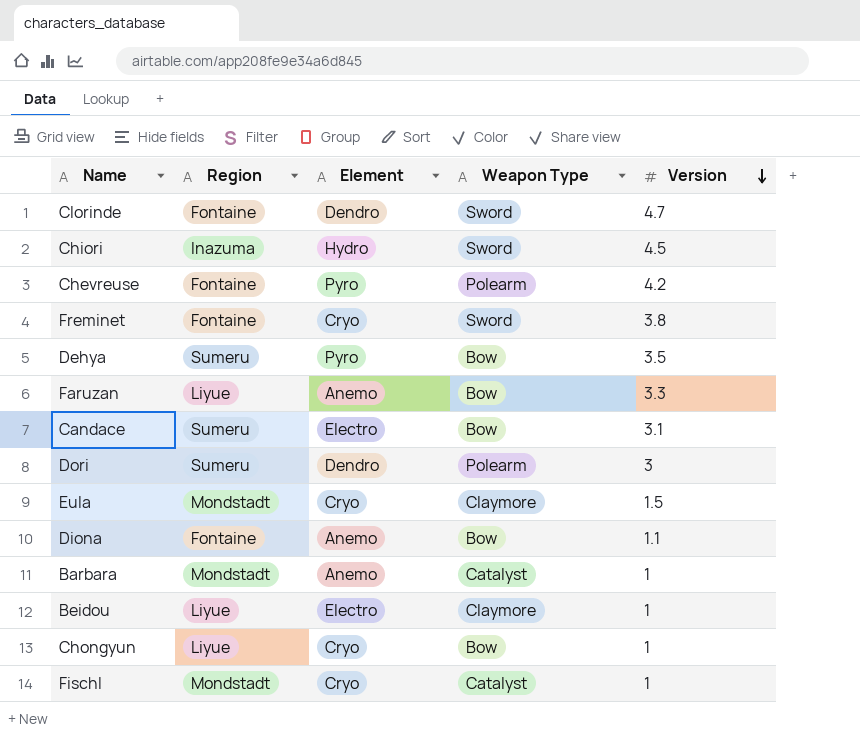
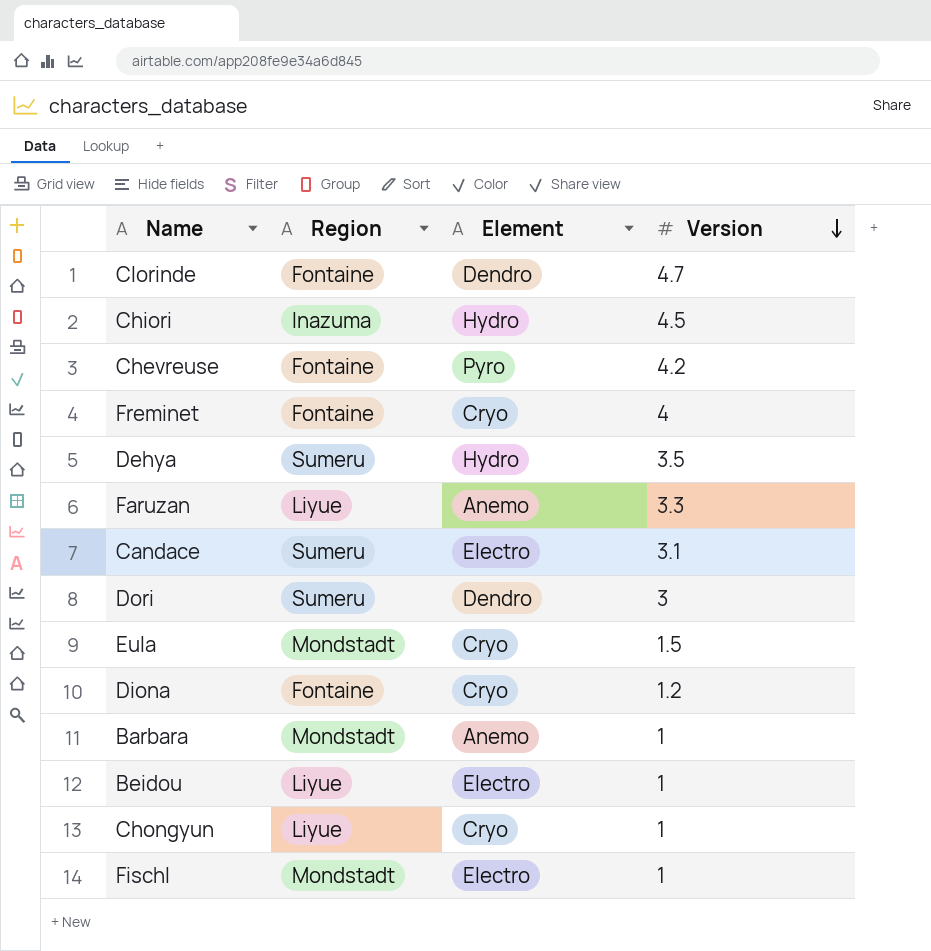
column Weapon Type | position: 4 -> none
Freminet | Version: 3.8 -> 4
Dehya | Element: Pyro -> Hydro
Diona | Element: Anemo -> Cryo
Diona | Version: 1.1 -> 1.2
Fischl | Element: Cryo -> Electro

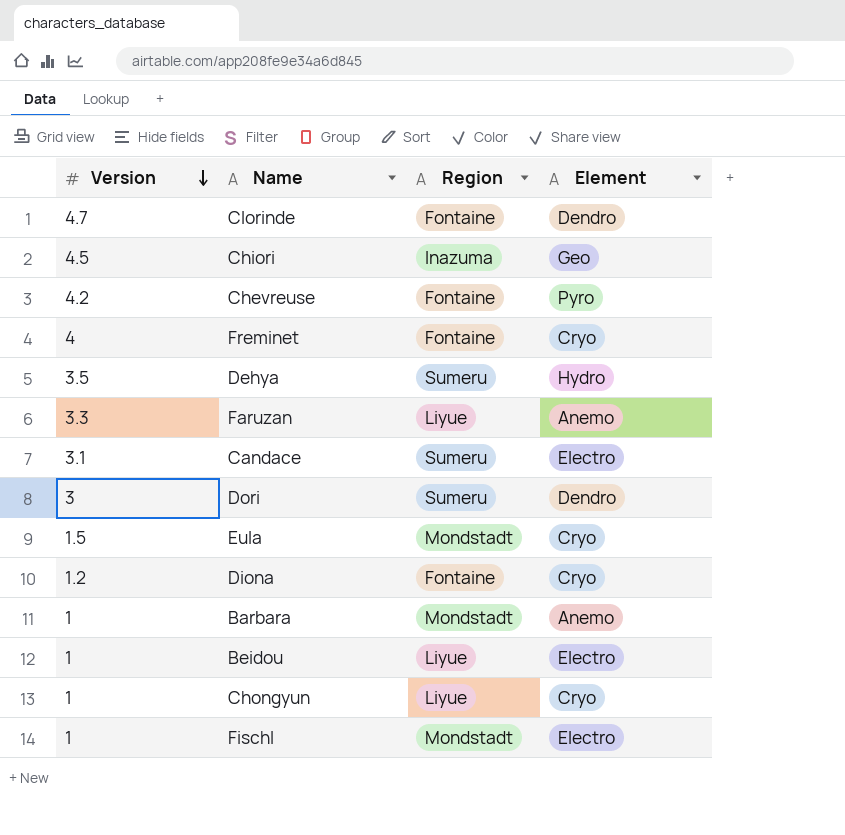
column Version | position: 4 -> 1
Chiori | Element: Hydro -> Geo

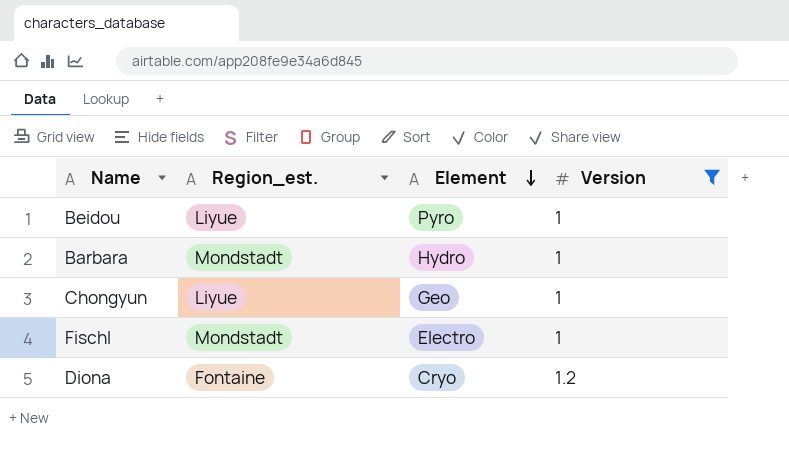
filter: none -> Version <= 1.2
row order: Version descending -> Element descending
column name: Region -> Region_est.
column Version | position: 1 -> 4
Beidou | Element: Electro -> Pyro
Barbara | Element: Anemo -> Hydro
Chongyun | Element: Cryo -> Geo

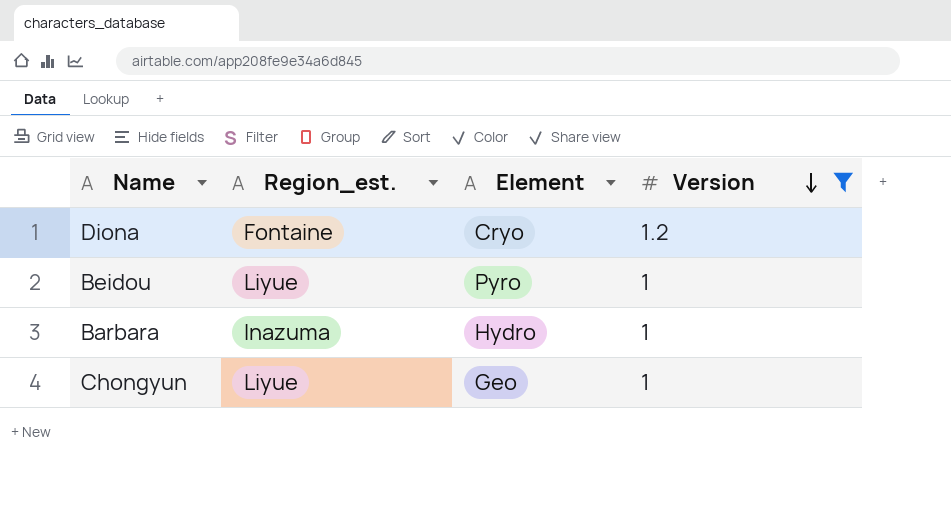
row order: Element descending -> Version descending
row Fischl: Mondstadt | Electro | 1 -> none
Barbara | Region_est.: Mondstadt -> Inazuma

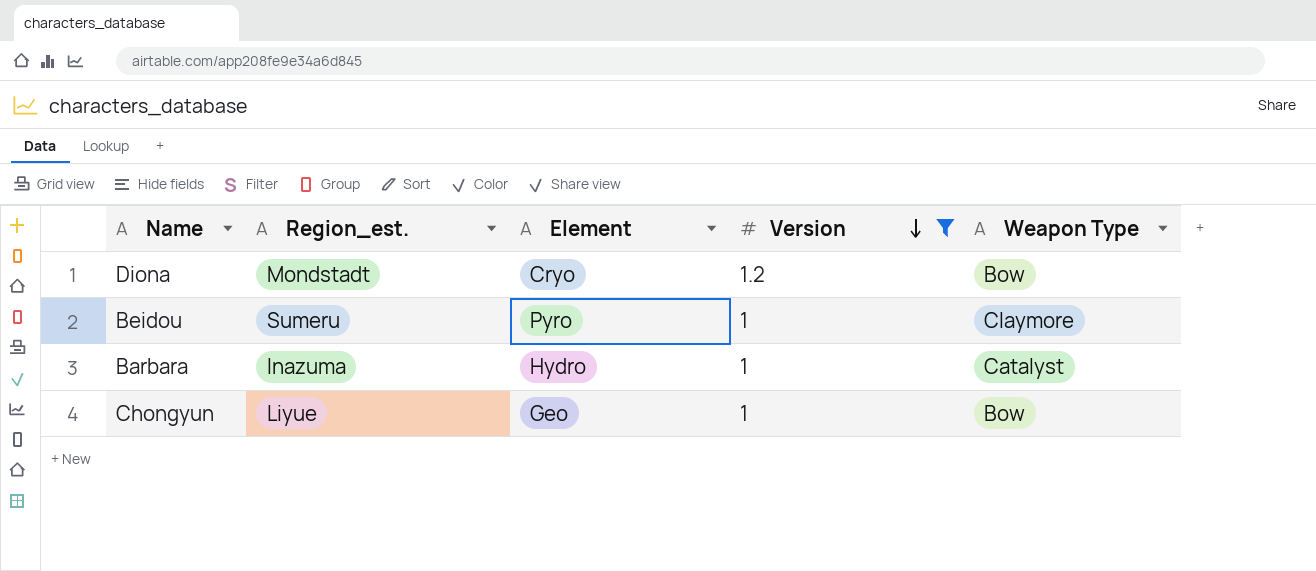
column Weapon Type | position: none -> 5
Diona | Region_est.: Fontaine -> Mondstadt
Beidou | Region_est.: Liyue -> Sumeru

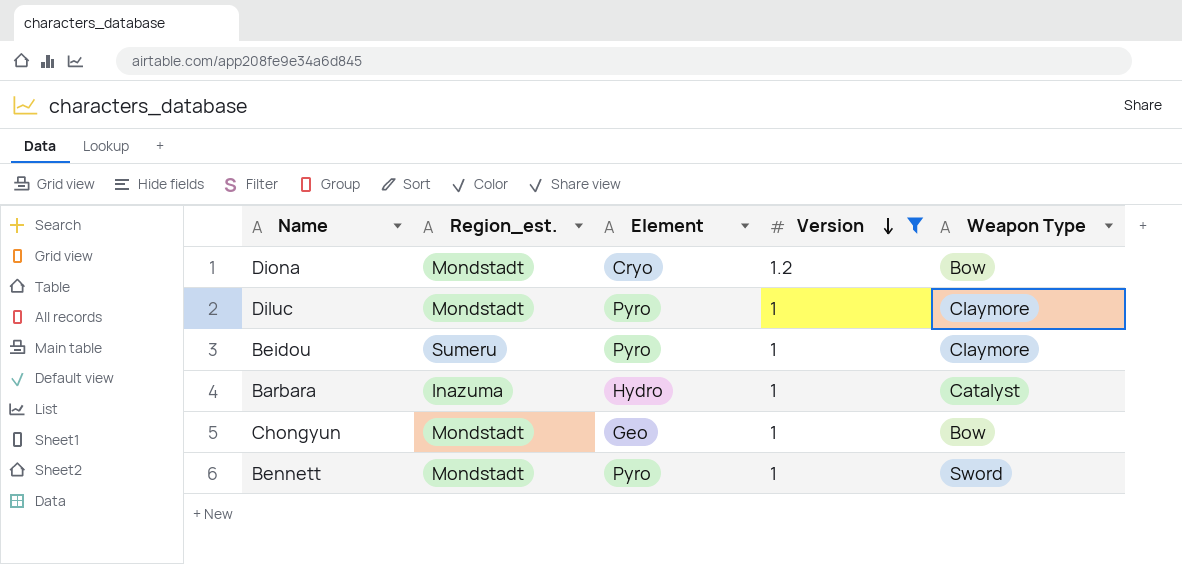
row Diluc: none -> Mondstadt | Pyro | 1 | Claymore
Chongyun | Region_est.: Liyue -> Mondstadt
row Bennett: none -> Mondstadt | Pyro | 1 | Sword

